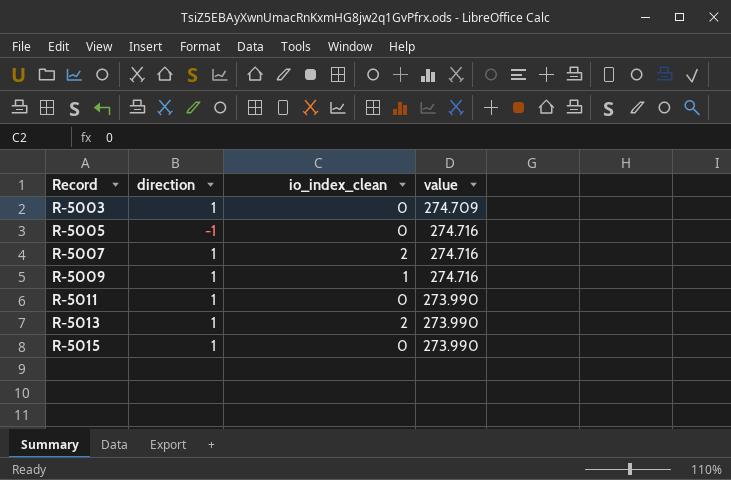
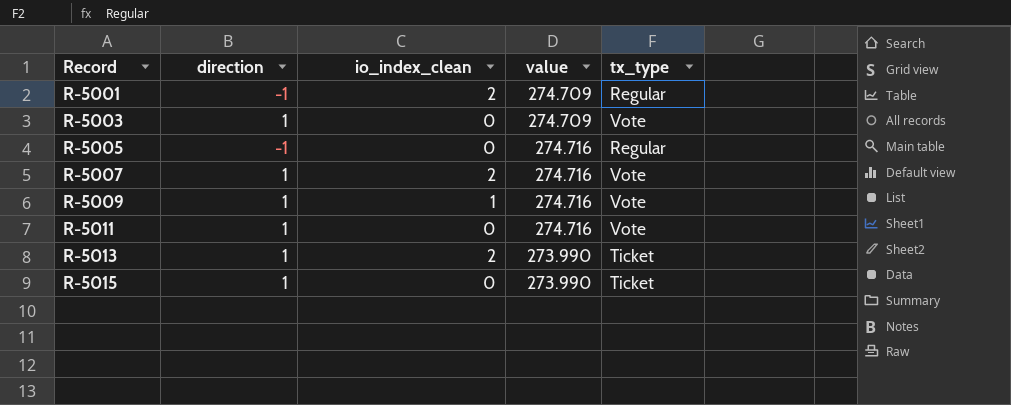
column tx_type | position: none -> 5
row R-5001: none -> -1 | 2 | 274.709 | Regular
R-5011 | value: 273.990 -> 274.716

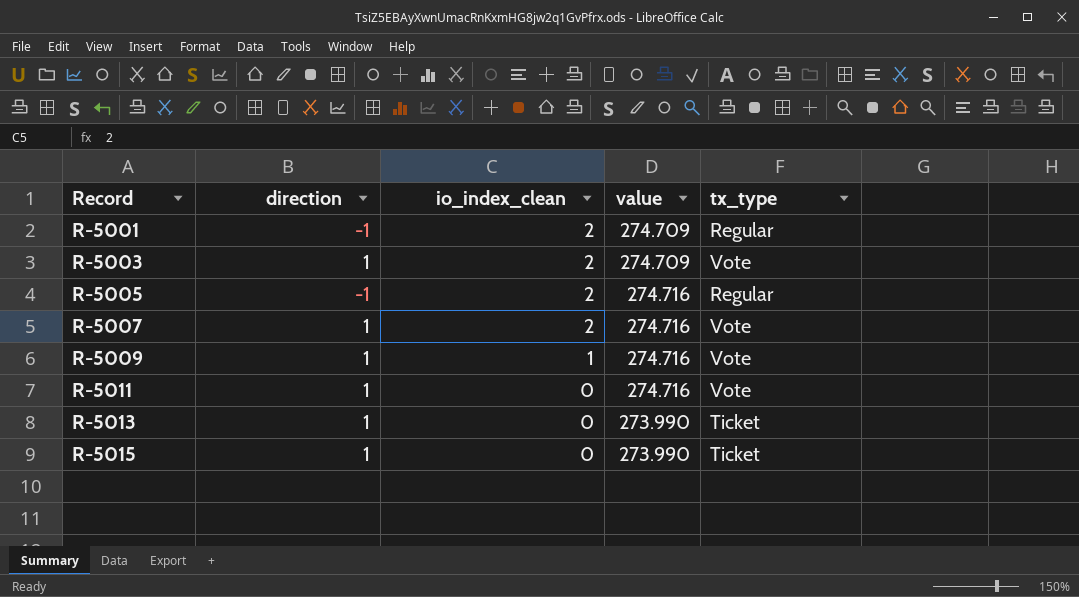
R-5003 | io_index_clean: 0 -> 2
R-5005 | io_index_clean: 0 -> 2
R-5013 | io_index_clean: 2 -> 0

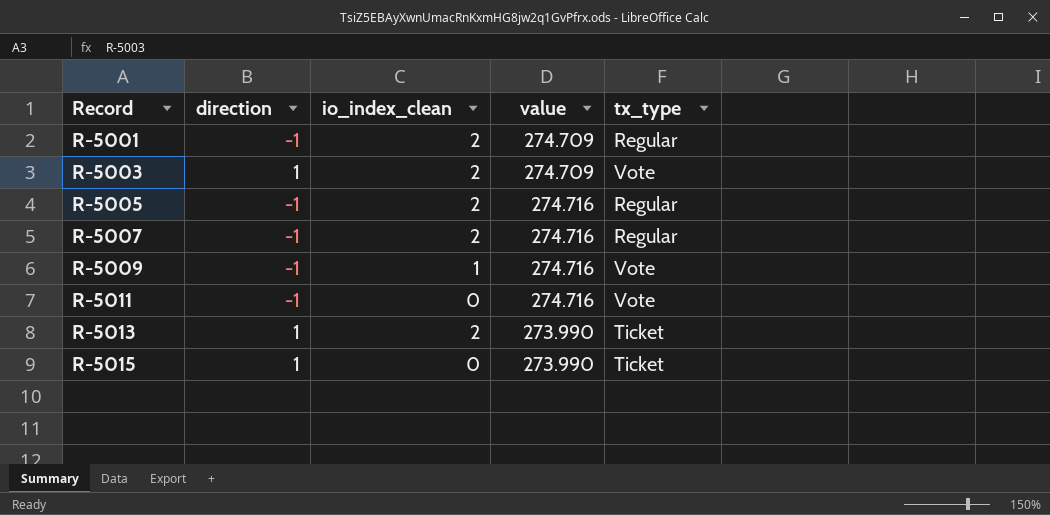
R-5007 | direction: 1 -> -1
R-5007 | tx_type: Vote -> Regular
R-5009 | direction: 1 -> -1
R-5011 | direction: 1 -> -1
R-5013 | io_index_clean: 0 -> 2

